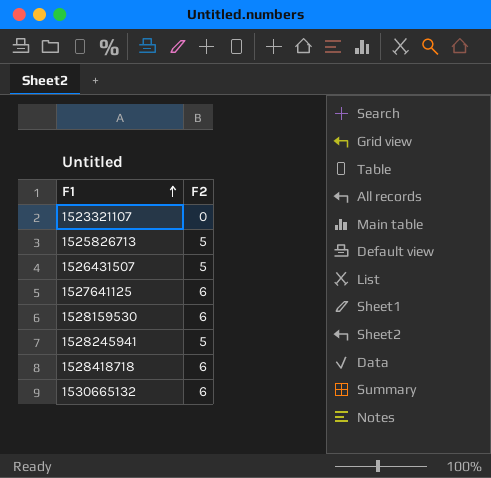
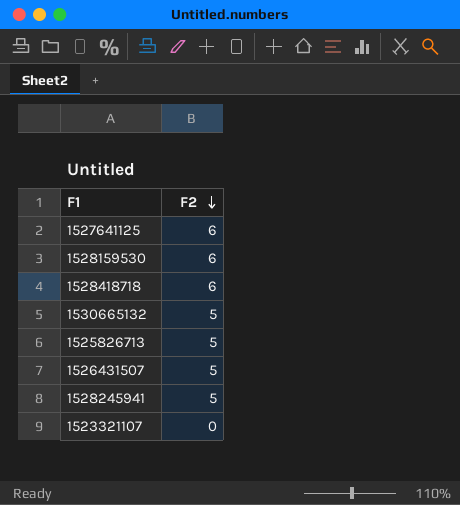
row order: F1 ascending -> F2 descending
1530665132 | F2: 6 -> 5

